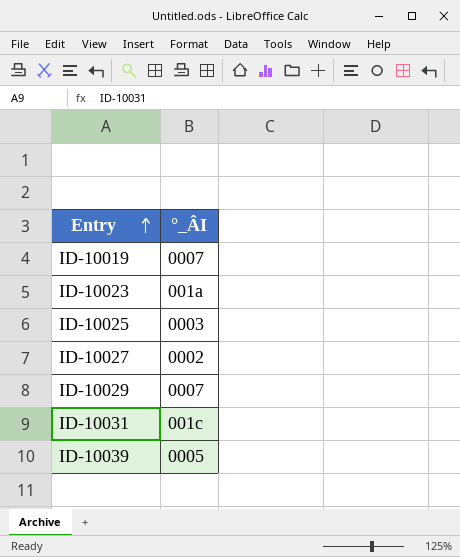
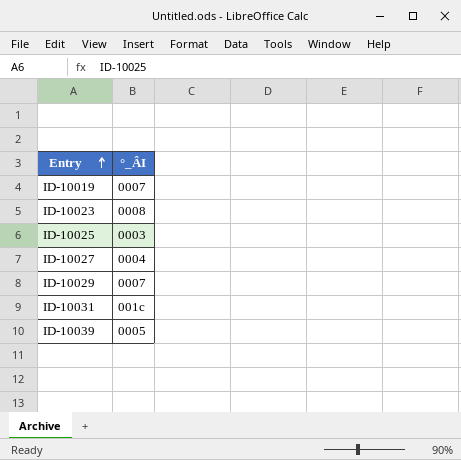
ID-10023 | °_ÂI: 001a -> 0008
ID-10027 | °_ÂI: 0002 -> 0004

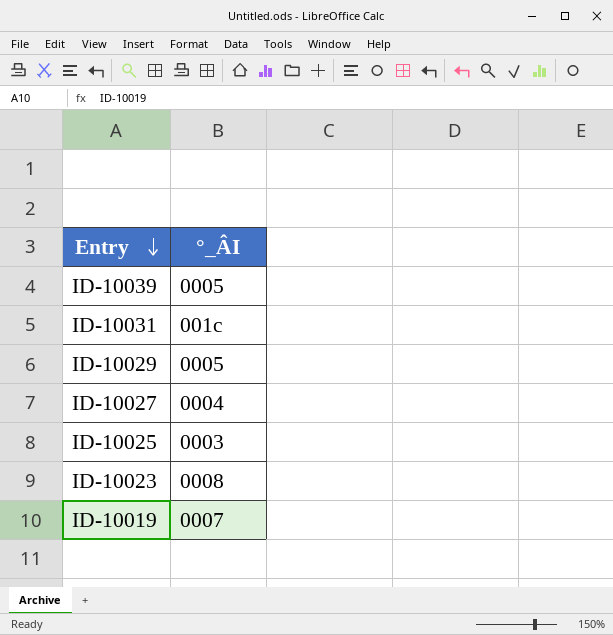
row order: Entry ascending -> Entry descending
ID-10029 | °_ÂI: 0007 -> 0005

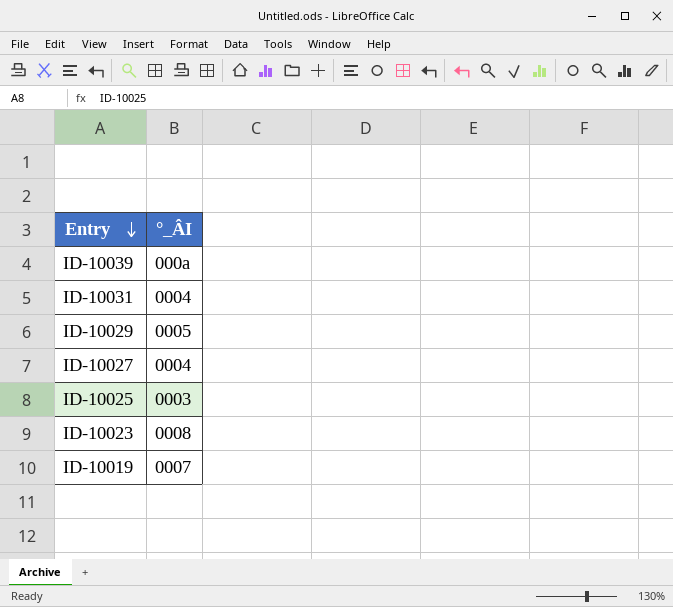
ID-10039 | °_ÂI: 0005 -> 000a
ID-10031 | °_ÂI: 001c -> 0004

